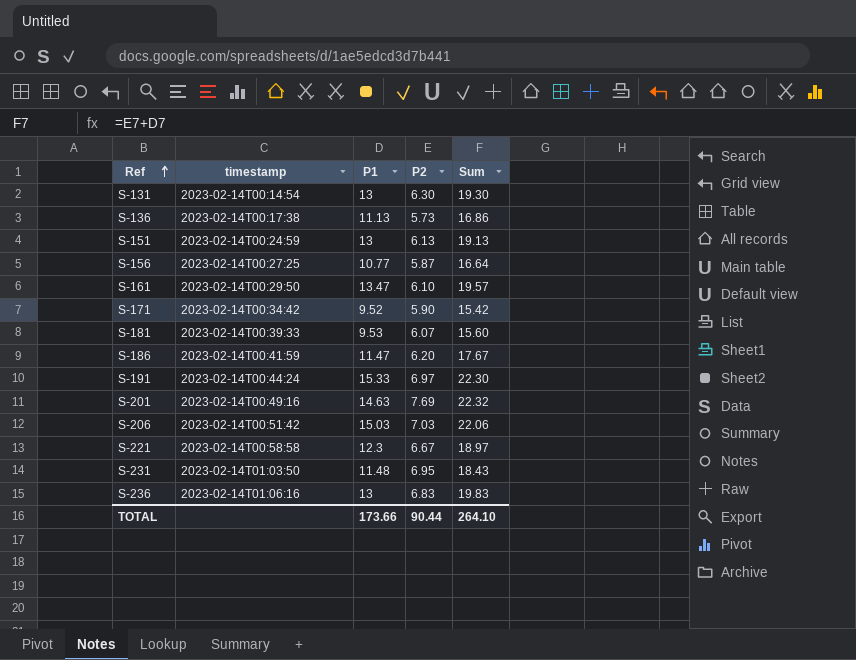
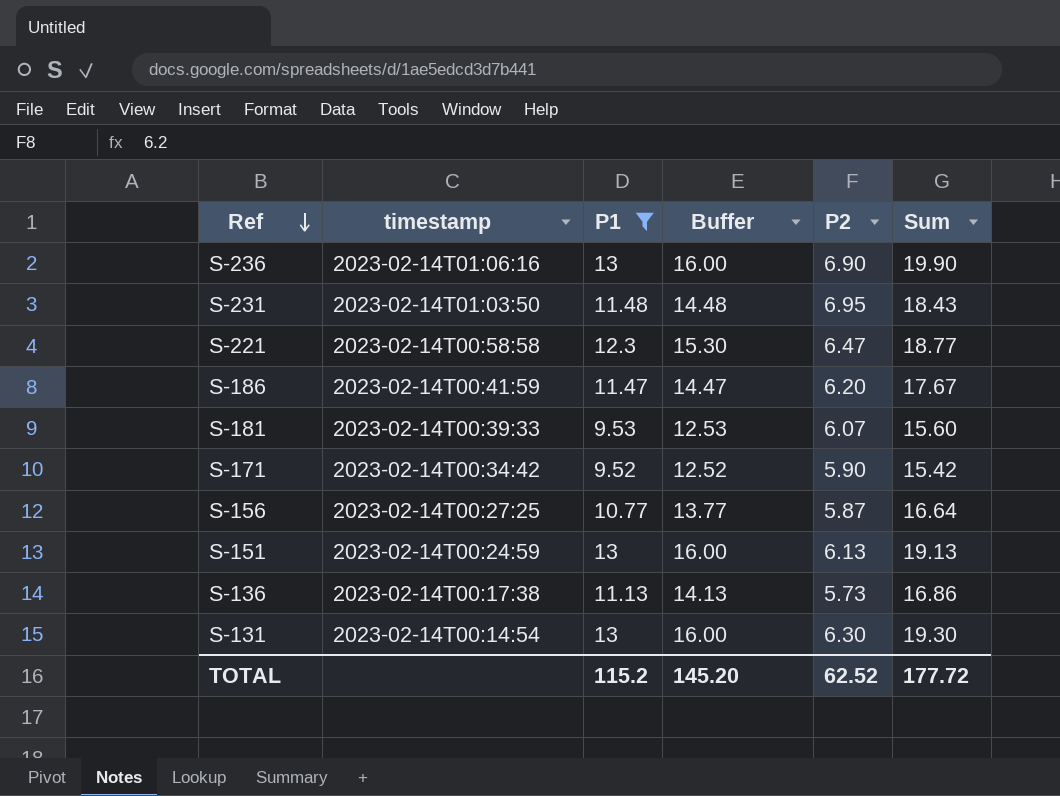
filter: none -> P1 <= 13
row order: Ref ascending -> Ref descending
column Buffer | formula: none -> [P1] + 3
S-236 | P2: 6.83 -> 6.90
S-236 | Sum: 19.83 -> 19.90
S-221 | P2: 6.67 -> 6.47
S-221 | Sum: 18.97 -> 18.77
TOTAL | P1: 173.66 -> 115.2
TOTAL | P2: 90.44 -> 62.52
TOTAL | Sum: 264.10 -> 177.72

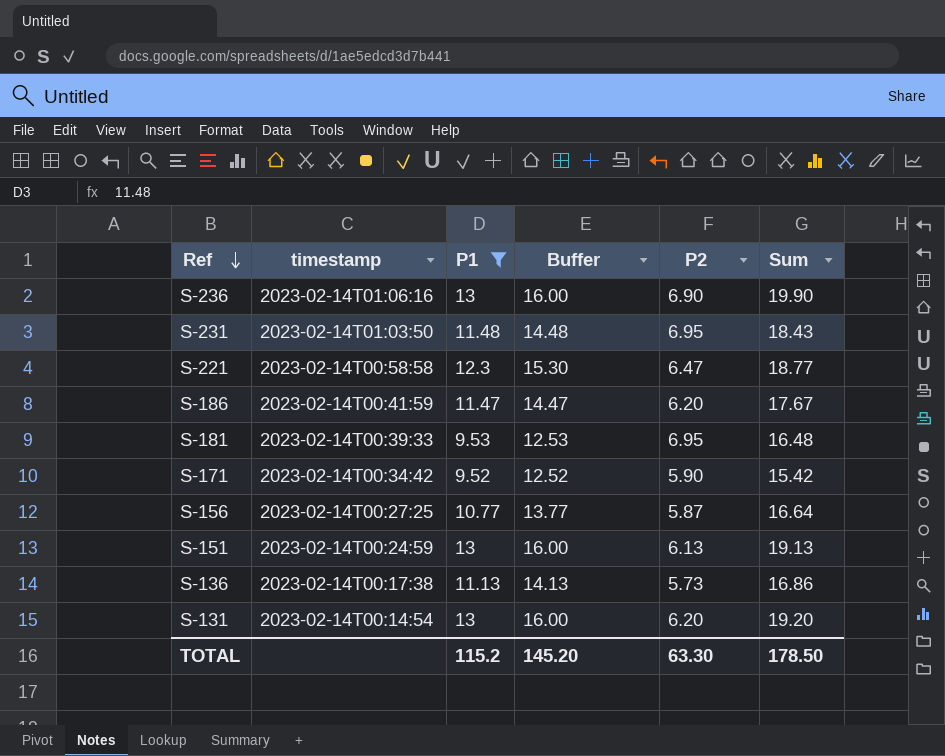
S-181 | P2: 6.07 -> 6.95
S-181 | Sum: 15.60 -> 16.48
S-131 | P2: 6.30 -> 6.20
S-131 | Sum: 19.30 -> 19.20
TOTAL | P2: 62.52 -> 63.30
TOTAL | Sum: 177.72 -> 178.50

